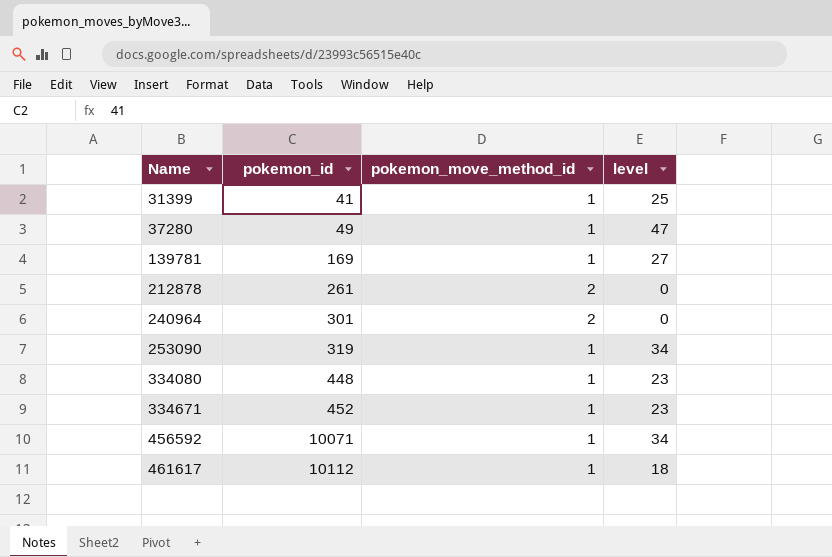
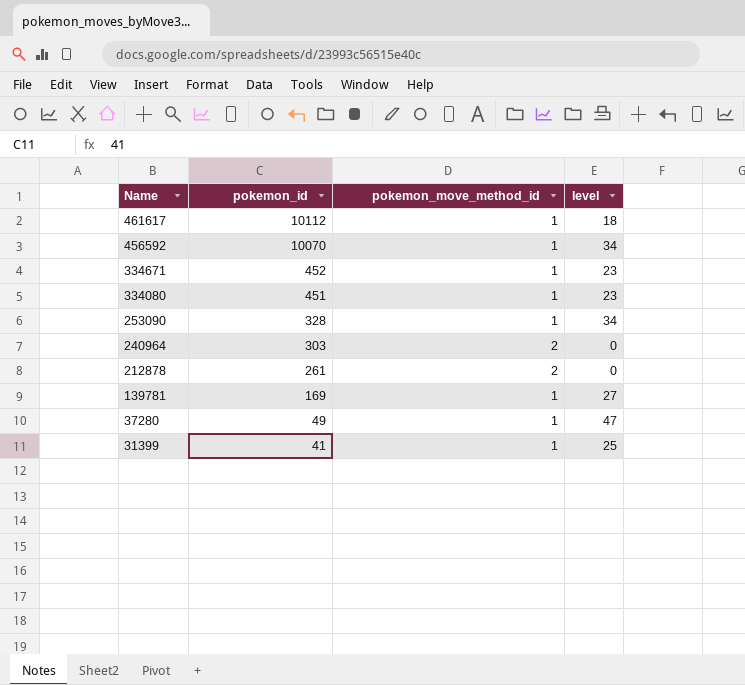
row order: Name ascending -> Name descending
456592 | pokemon_id: 10071 -> 10070
334080 | pokemon_id: 448 -> 451
253090 | pokemon_id: 319 -> 328
240964 | pokemon_id: 301 -> 303

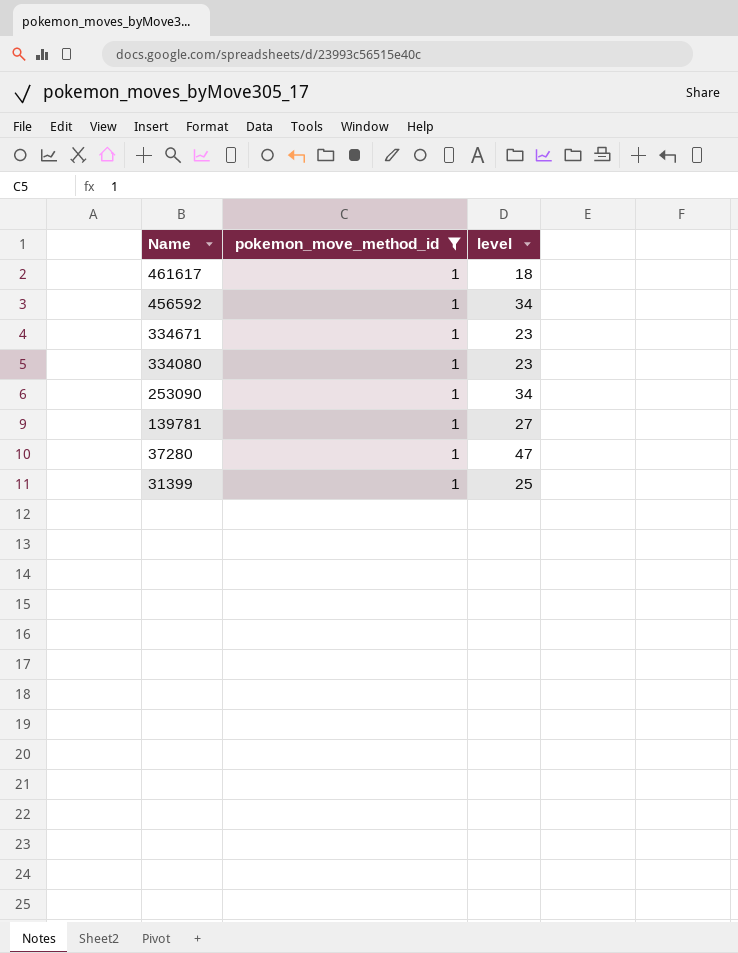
filter: none -> pokemon_move_method_id = 1
column pokemon_id | position: 2 -> none

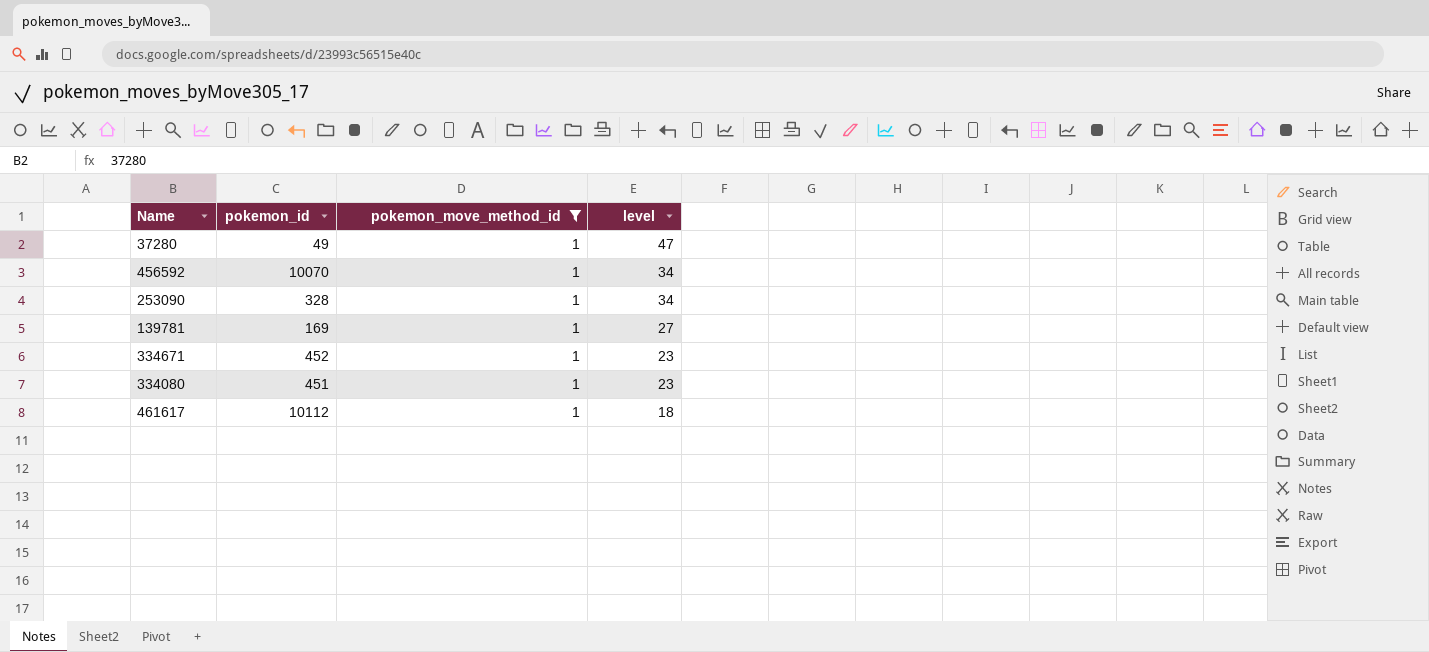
row order: Name descending -> level descending
column pokemon_id | position: none -> 2
row 31399: 1 | 25 -> none

